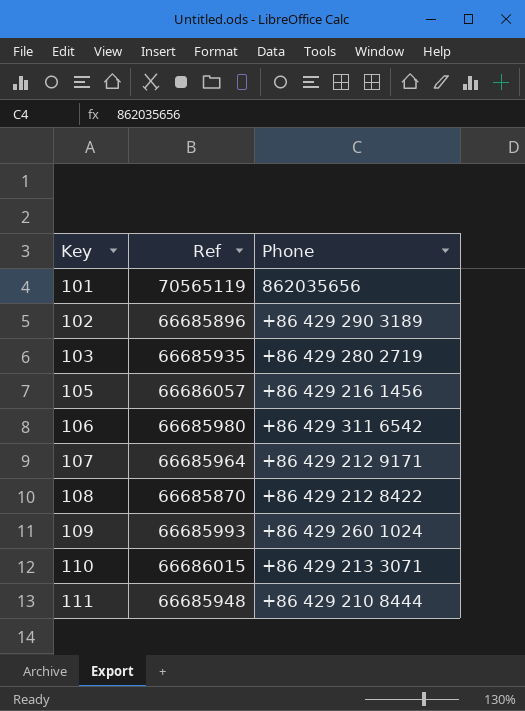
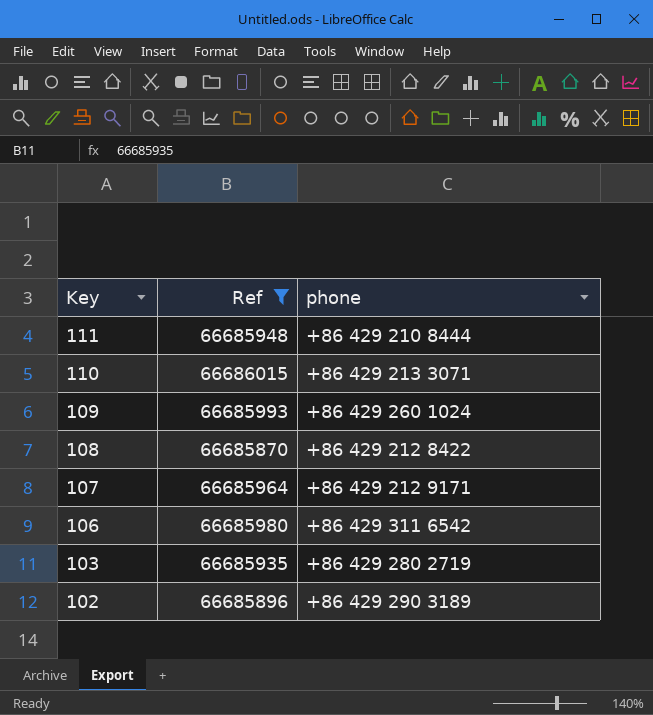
filter: none -> Ref <= 66686015
row order: Key ascending -> Key descending
column name: Phone -> phone

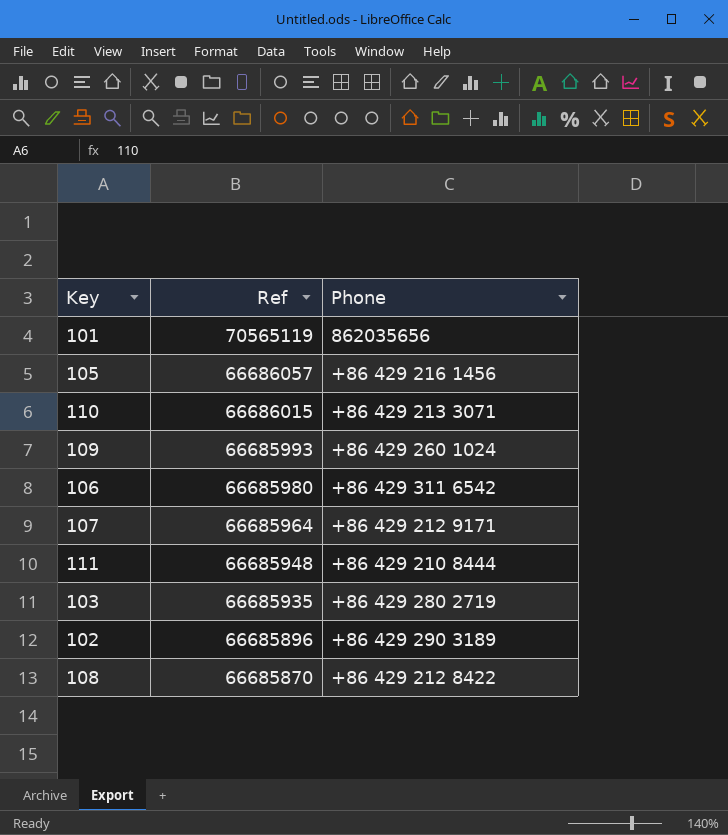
filter: Ref <= 66686015 -> none
row order: Key descending -> Ref descending
column name: phone -> Phone

